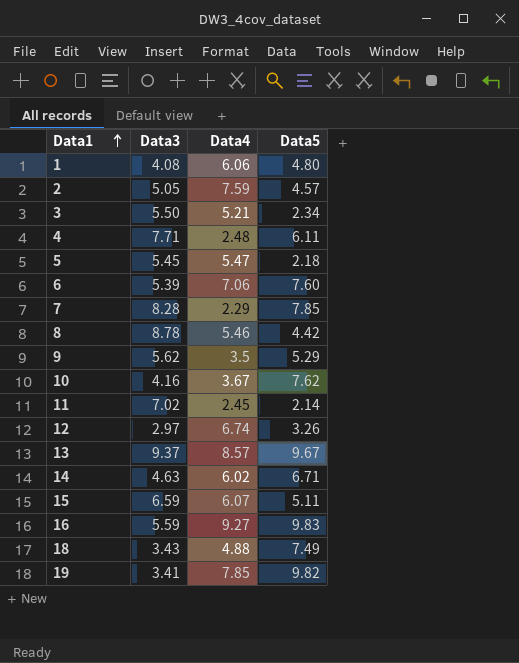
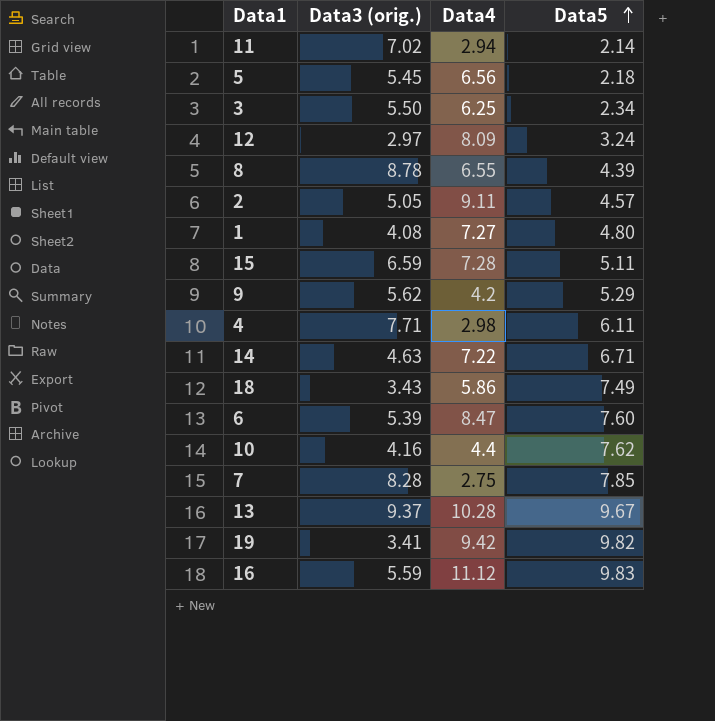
row order: Data1 ascending -> Data5 ascending
column name: Data3 -> Data3 (orig.)
11 | Data4: 2.45 -> 2.94
5 | Data4: 5.47 -> 6.56
3 | Data4: 5.21 -> 6.25
12 | Data4: 6.74 -> 8.09
12 | Data5: 3.26 -> 3.24
8 | Data4: 5.46 -> 6.55
8 | Data5: 4.42 -> 4.39
2 | Data4: 7.59 -> 9.11
1 | Data4: 6.06 -> 7.27
15 | Data4: 6.07 -> 7.28
9 | Data4: 3.5 -> 4.2
4 | Data4: 2.48 -> 2.98
14 | Data4: 6.02 -> 7.22
18 | Data4: 4.88 -> 5.86
6 | Data4: 7.06 -> 8.47
10 | Data4: 3.67 -> 4.4
7 | Data4: 2.29 -> 2.75
13 | Data4: 8.57 -> 10.28
19 | Data4: 7.85 -> 9.42
16 | Data4: 9.27 -> 11.12

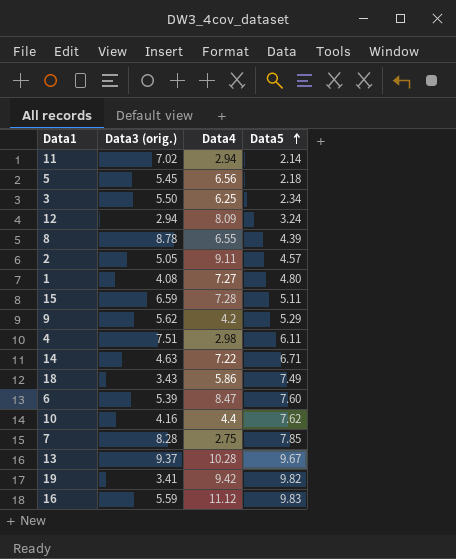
12 | Data3 (orig.): 2.97 -> 2.94
4 | Data3 (orig.): 7.71 -> 7.51

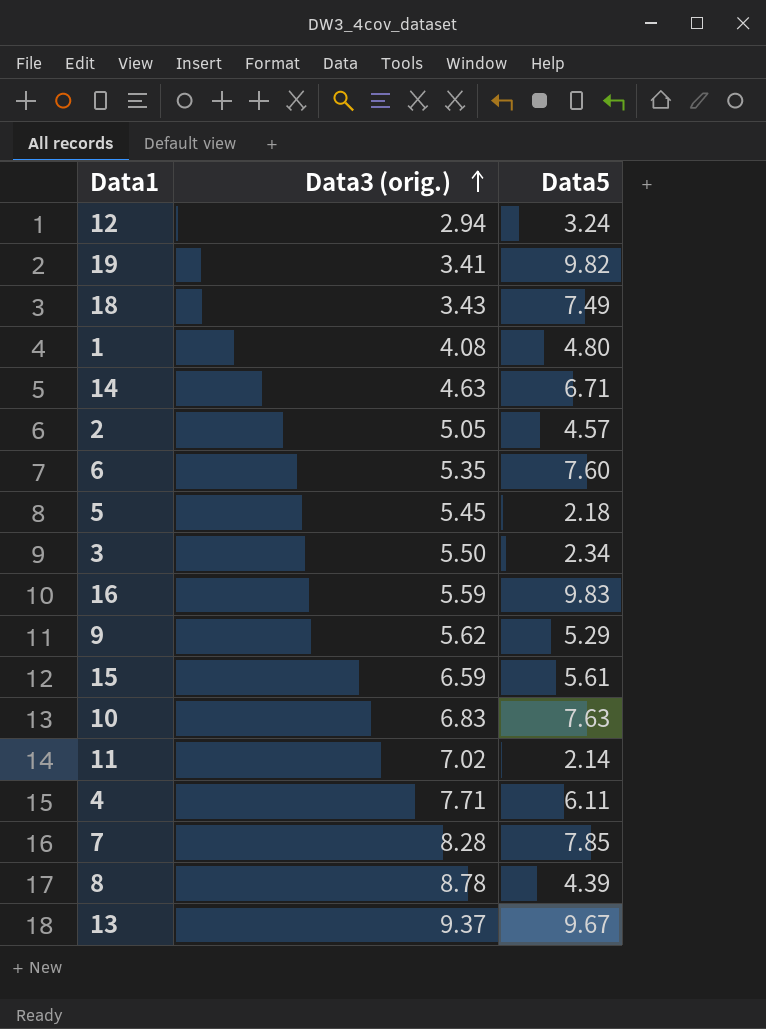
row order: Data5 ascending -> Data3 (orig.) ascending
column Data4 | position: 3 -> none
6 | Data3 (orig.): 5.39 -> 5.35
15 | Data5: 5.11 -> 5.61
10 | Data3 (orig.): 4.16 -> 6.83
10 | Data5: 7.62 -> 7.63
4 | Data3 (orig.): 7.51 -> 7.71

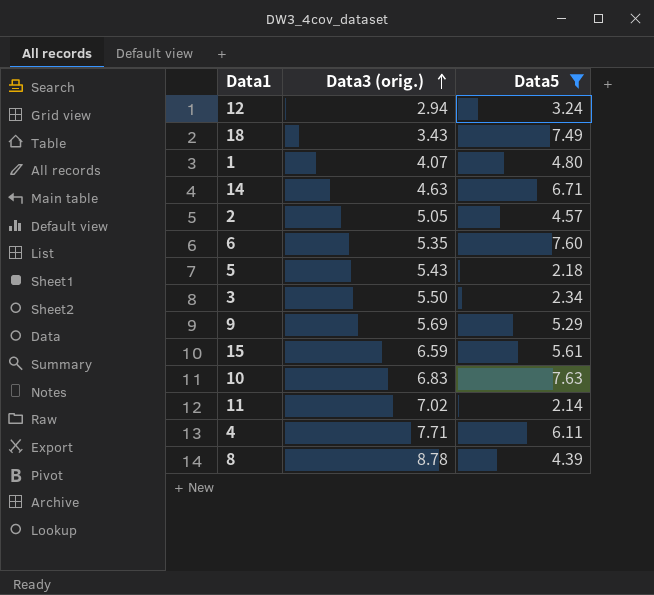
filter: none -> Data5 <= 7.63
1 | Data3 (orig.): 4.08 -> 4.07
5 | Data3 (orig.): 5.45 -> 5.43
9 | Data3 (orig.): 5.62 -> 5.69

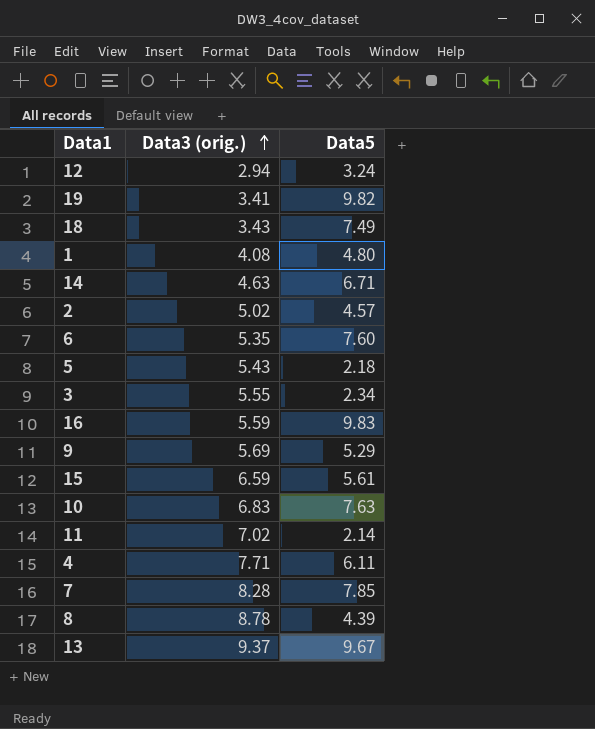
filter: Data5 <= 7.63 -> none
1 | Data3 (orig.): 4.07 -> 4.08
2 | Data3 (orig.): 5.05 -> 5.02
3 | Data3 (orig.): 5.50 -> 5.55

